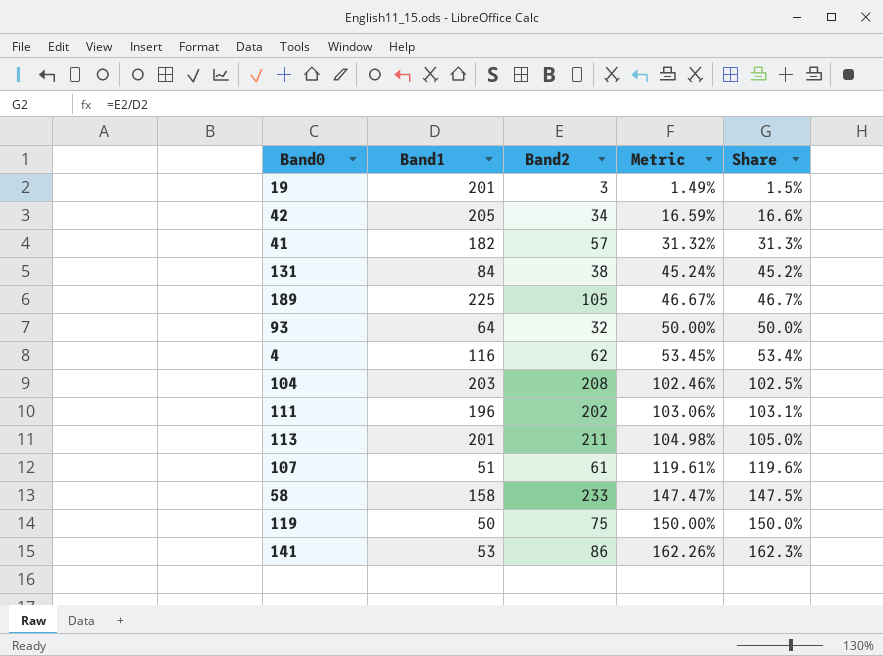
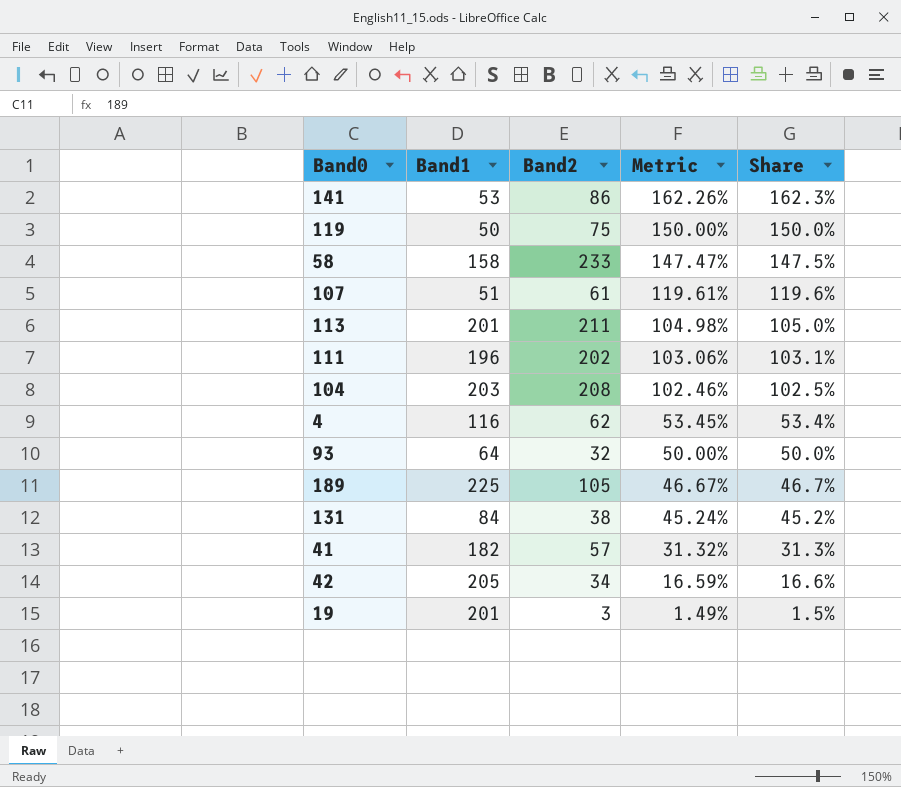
row order: Metric ascending -> Metric descending

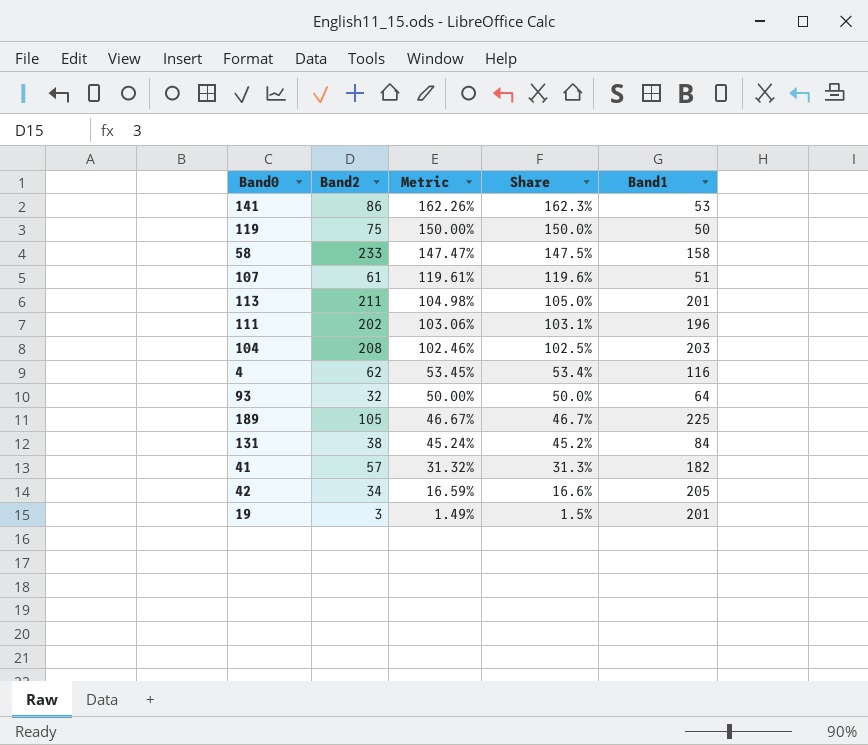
column Band1 | position: 2 -> 5

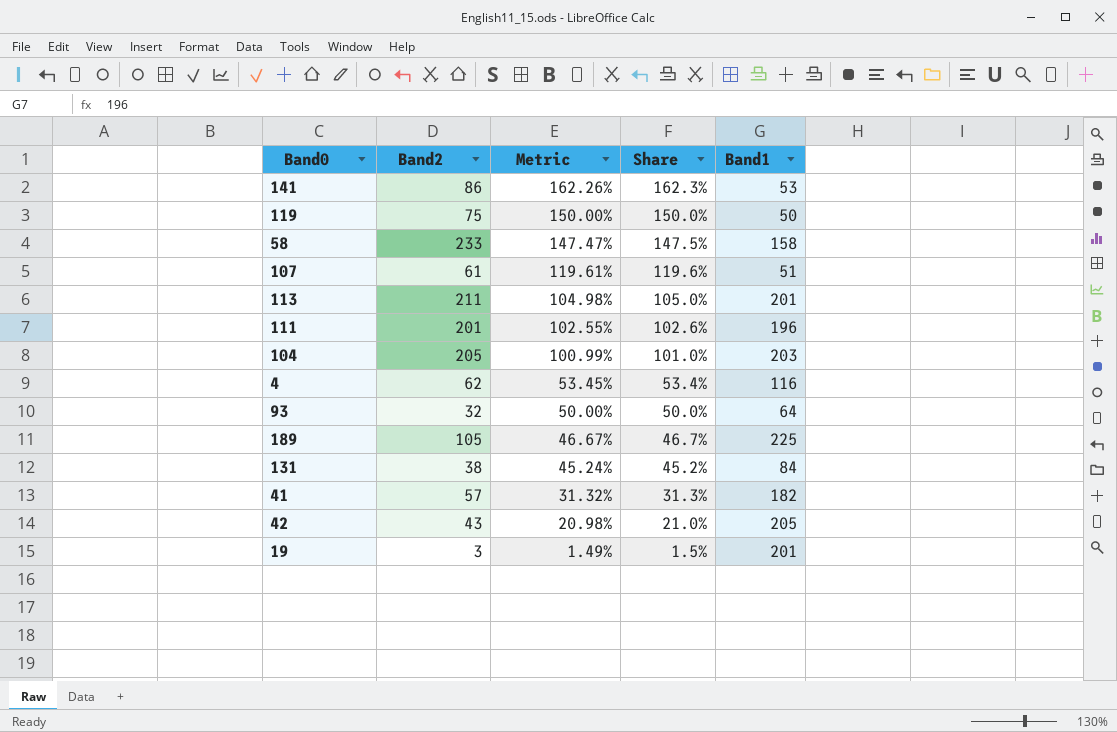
111 | Band2: 202 -> 201
111 | Metric: 103.06% -> 102.55%
111 | Share: 103.1% -> 102.6%
104 | Band2: 208 -> 205
104 | Metric: 102.46% -> 100.99%
104 | Share: 102.5% -> 101.0%
42 | Band2: 34 -> 43
42 | Metric: 16.59% -> 20.98%
42 | Share: 16.6% -> 21.0%

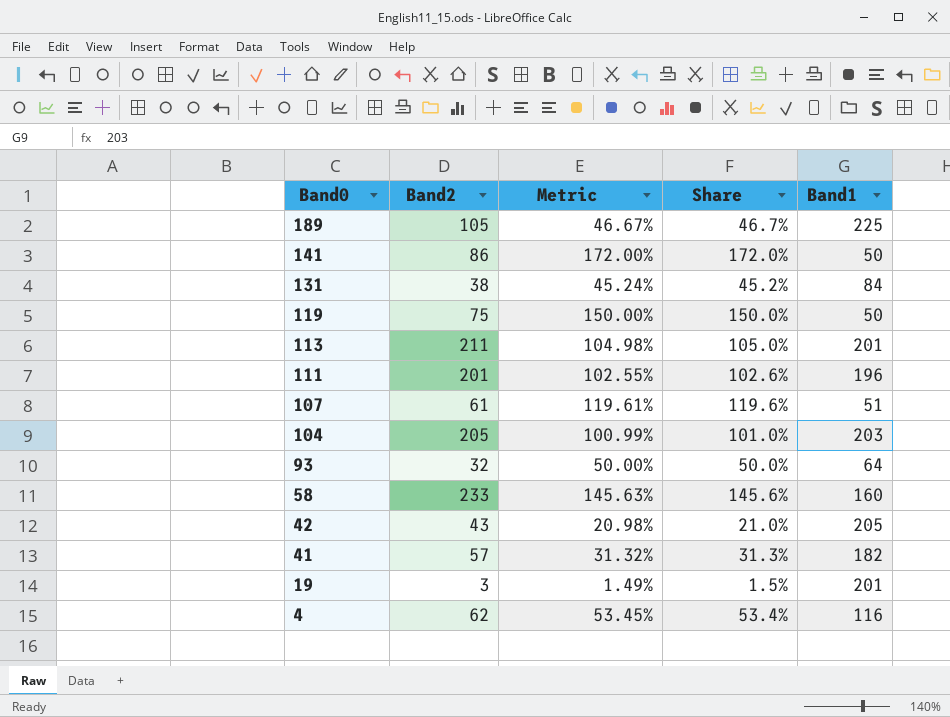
row order: Metric descending -> Band0 descending
141 | Metric: 162.26% -> 172.00%
141 | Share: 162.3% -> 172.0%
141 | Band1: 53 -> 50
58 | Metric: 147.47% -> 145.63%
58 | Share: 147.5% -> 145.6%
58 | Band1: 158 -> 160

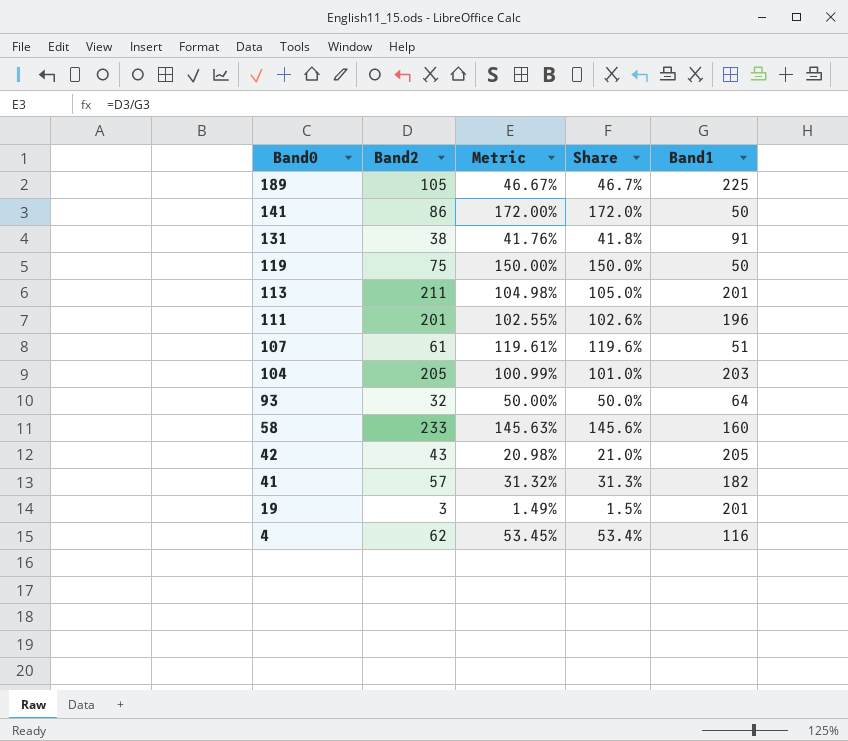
131 | Metric: 45.24% -> 41.76%
131 | Share: 45.2% -> 41.8%
131 | Band1: 84 -> 91

